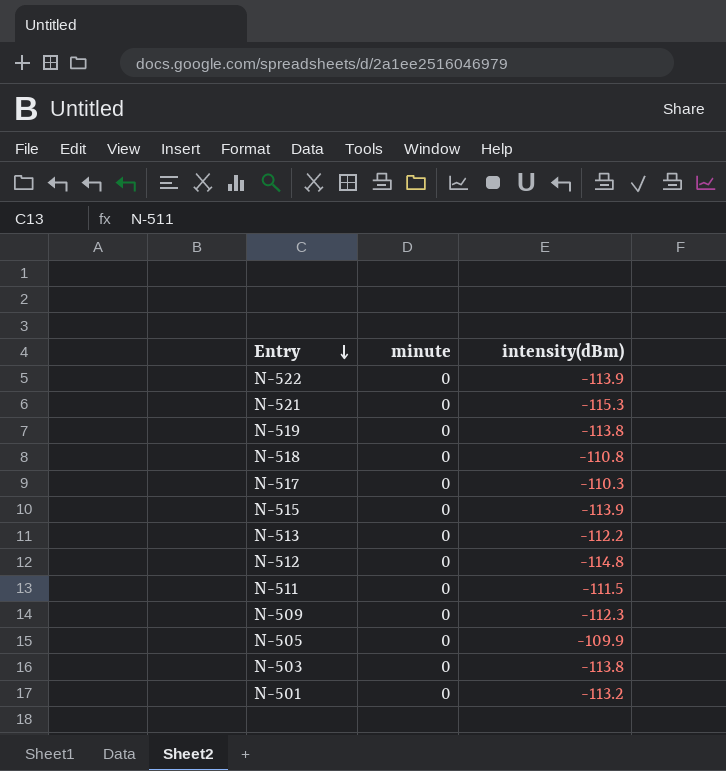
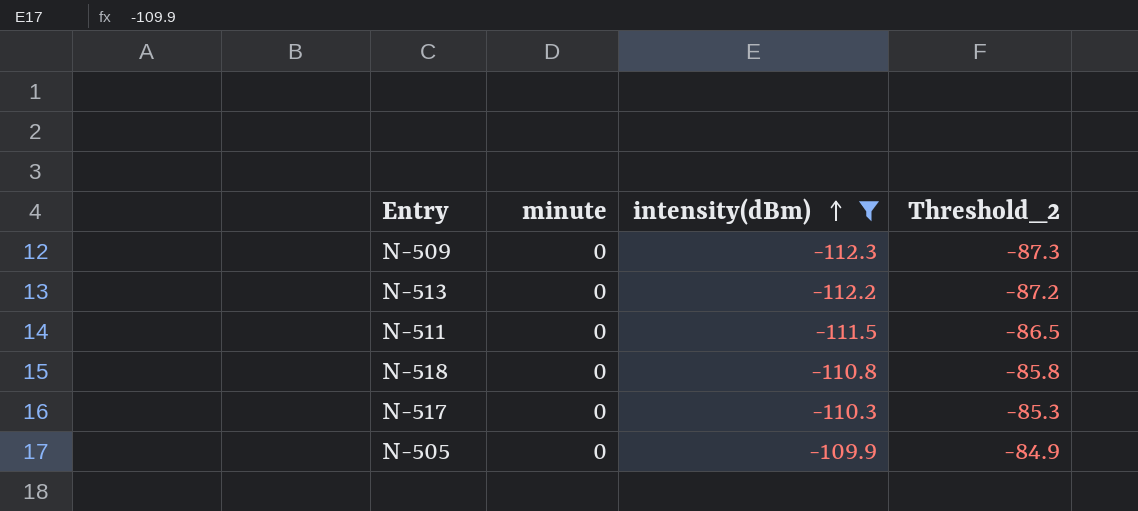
filter: none -> intensity(dBm) >= -112.3
row order: Entry descending -> intensity(dBm) ascending
column Threshold_2 | formula: none -> [intensity(dBm)] + 25

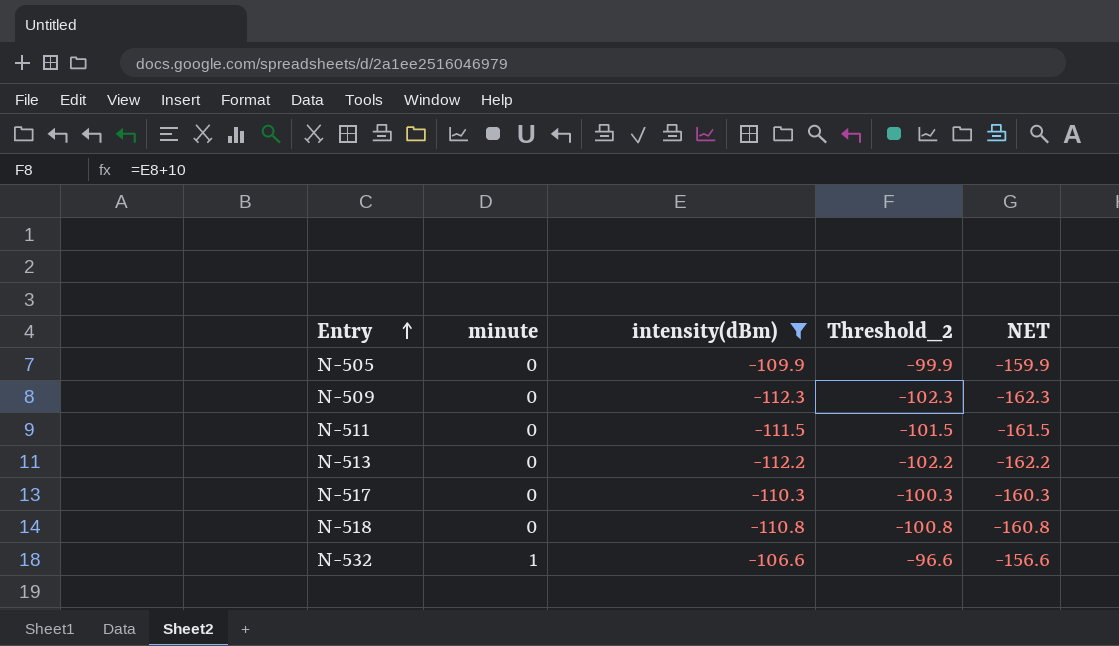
row order: intensity(dBm) ascending -> Entry ascending
column Threshold_2 | formula: [intensity(dBm)] + 25 -> [intensity(dBm)] + 10
column NET | formula: none -> [intensity(dBm)] - 50
row N-532: none -> 1 | -106.6 | -96.6 | -156.6

